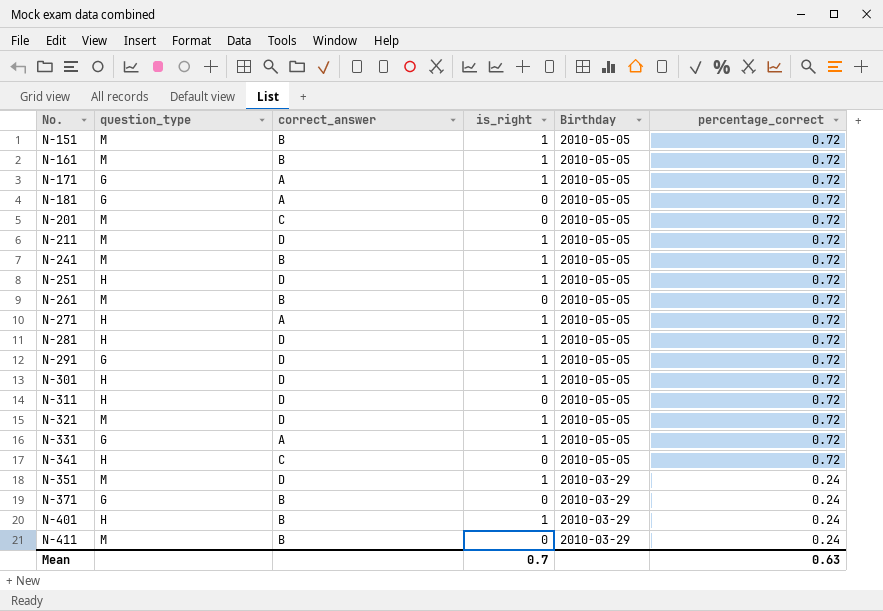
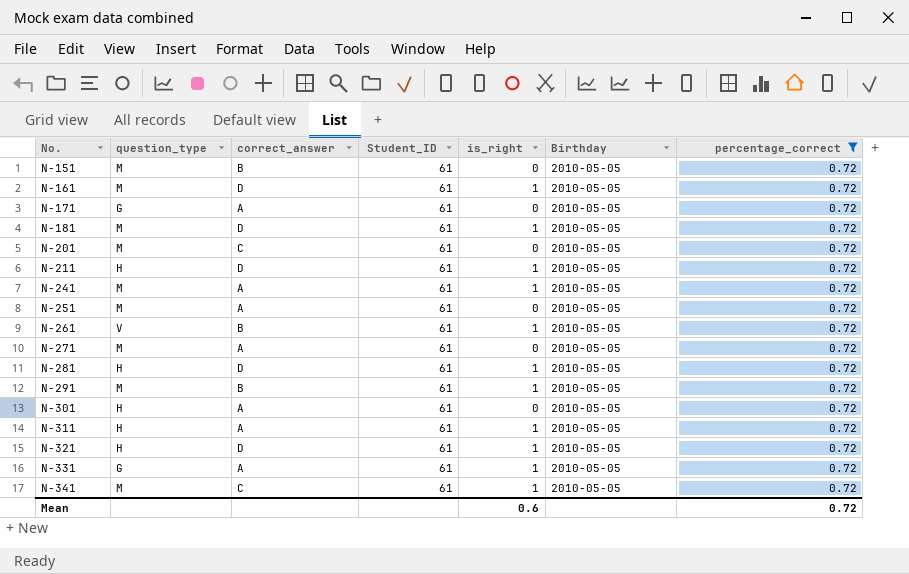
filter: none -> percentage_correct = 0.72
column Student_ID | position: none -> 4
N-151 | is_right: 1 -> 0
N-161 | correct_answer: B -> D
N-171 | is_right: 1 -> 0
N-181 | question_type: G -> M
N-181 | correct_answer: A -> D
N-181 | is_right: 0 -> 1
N-211 | question_type: M -> H
N-241 | correct_answer: B -> A
N-251 | question_type: H -> M
N-251 | correct_answer: D -> A
N-251 | is_right: 1 -> 0
N-261 | question_type: M -> V
N-261 | is_right: 0 -> 1
N-271 | question_type: H -> M
N-271 | is_right: 1 -> 0
N-291 | question_type: G -> M
N-291 | correct_answer: D -> B
N-301 | correct_answer: D -> A
N-301 | is_right: 1 -> 0
N-311 | correct_answer: D -> A
N-311 | is_right: 0 -> 1
N-321 | question_type: M -> H
N-341 | question_type: H -> M
N-341 | is_right: 0 -> 1
Mean | is_right: 0.7 -> 0.6
Mean | percentage_correct: 0.63 -> 0.72

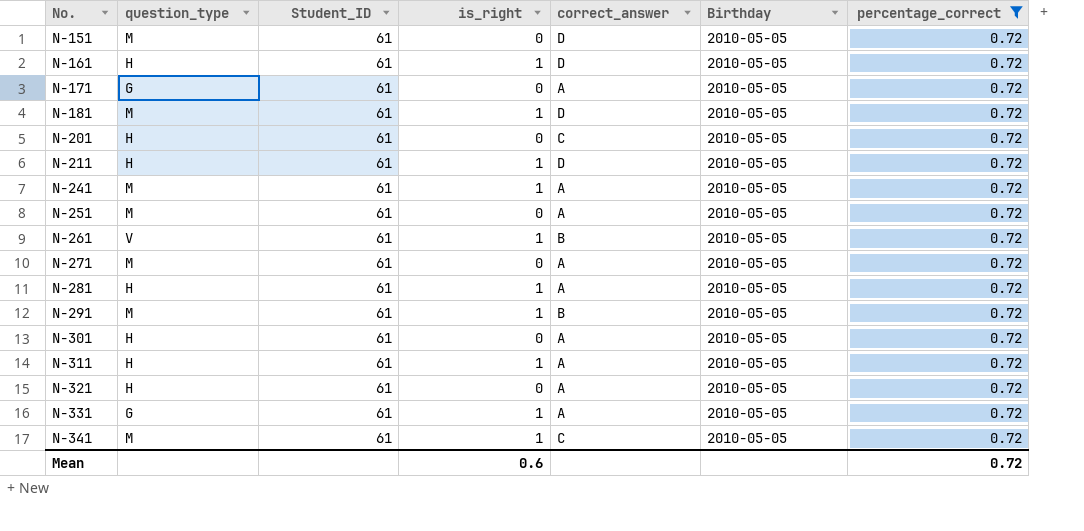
column correct_answer | position: 3 -> 5
N-151 | correct_answer: B -> D
N-161 | question_type: M -> H
N-201 | question_type: M -> H
N-281 | correct_answer: D -> A
N-321 | is_right: 1 -> 0
N-321 | correct_answer: D -> A

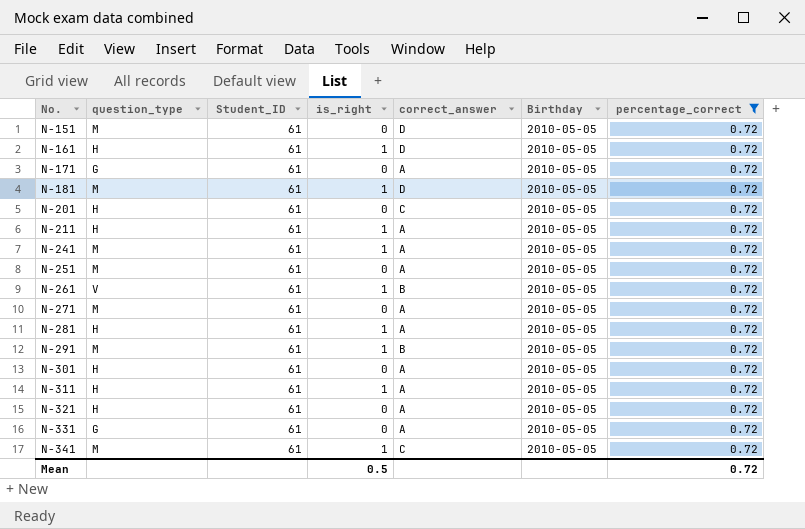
N-211 | correct_answer: D -> A
N-331 | is_right: 1 -> 0
Mean | is_right: 0.6 -> 0.5

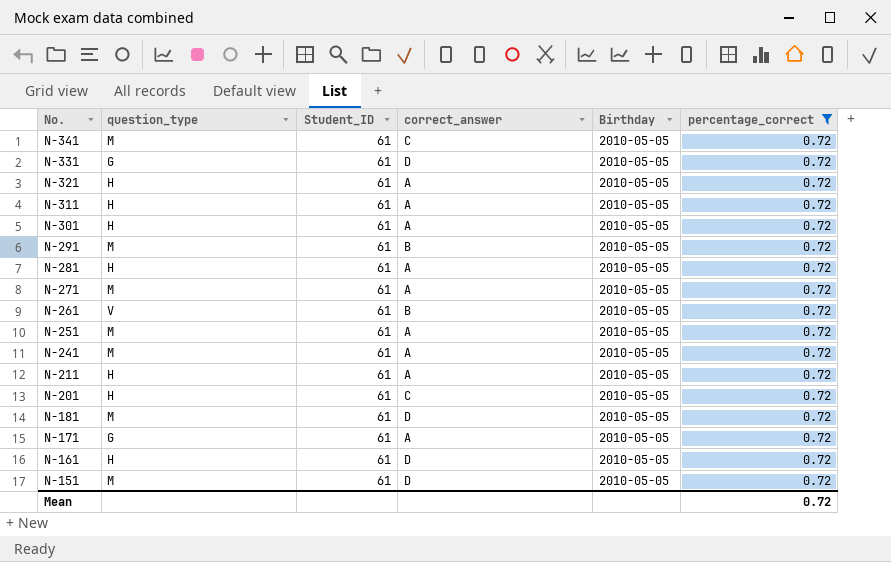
row order: No. ascending -> No. descending
column is_right | position: 4 -> none
N-331 | correct_answer: A -> D

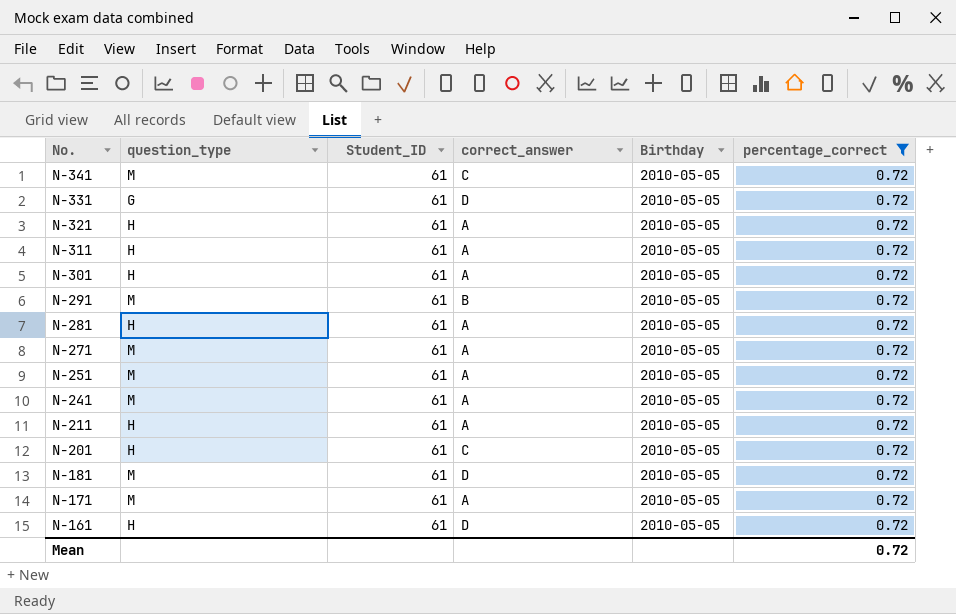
row N-261: V | 61 | B | 2010-05-05 | 0.72 -> none
row N-151: M | 61 | D | 2010-05-05 | 0.72 -> none
N-171 | question_type: G -> M

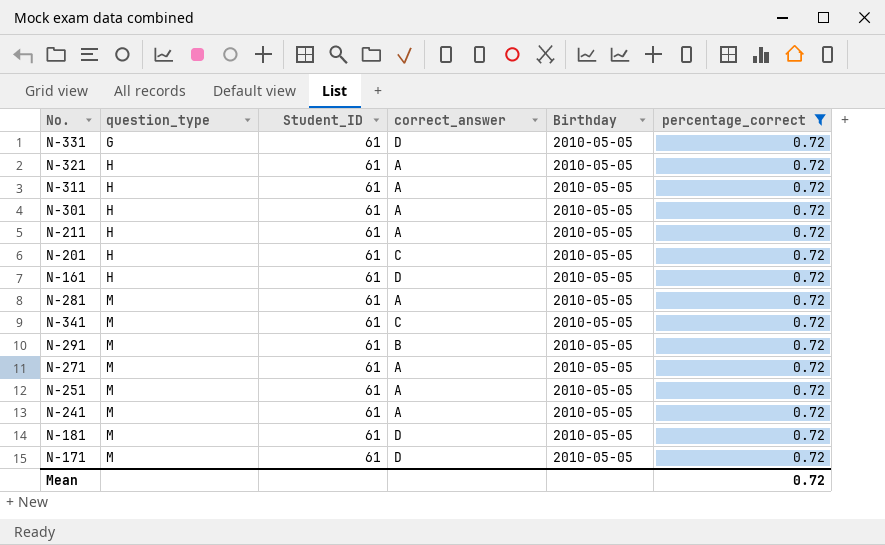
row order: No. descending -> question_type ascending
N-281 | question_type: H -> M
N-171 | correct_answer: A -> D

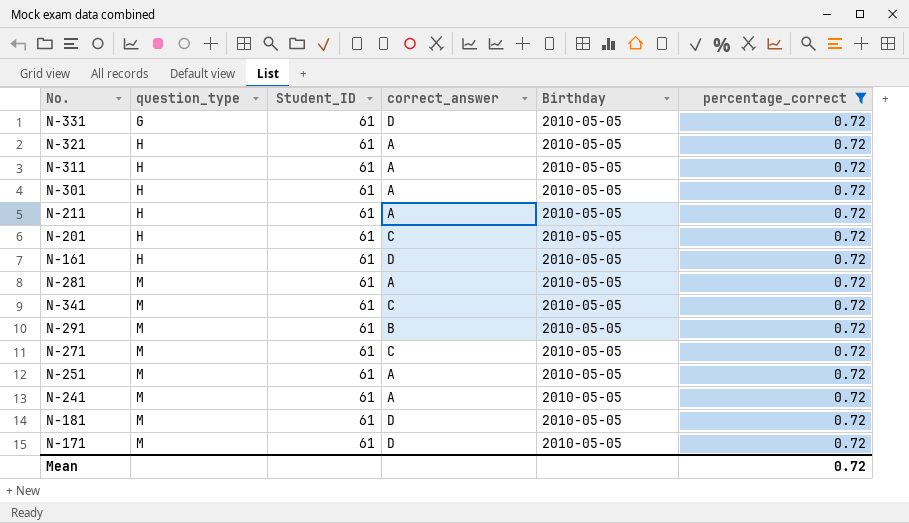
N-271 | correct_answer: A -> C

